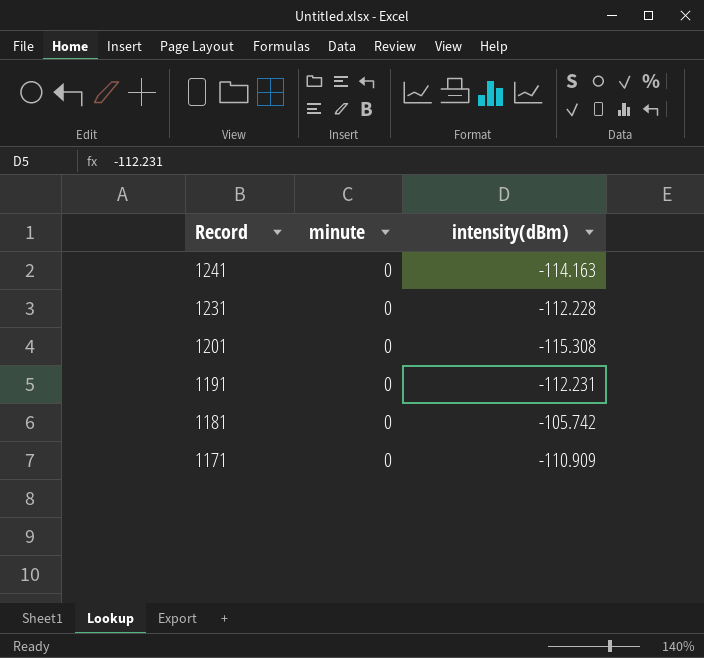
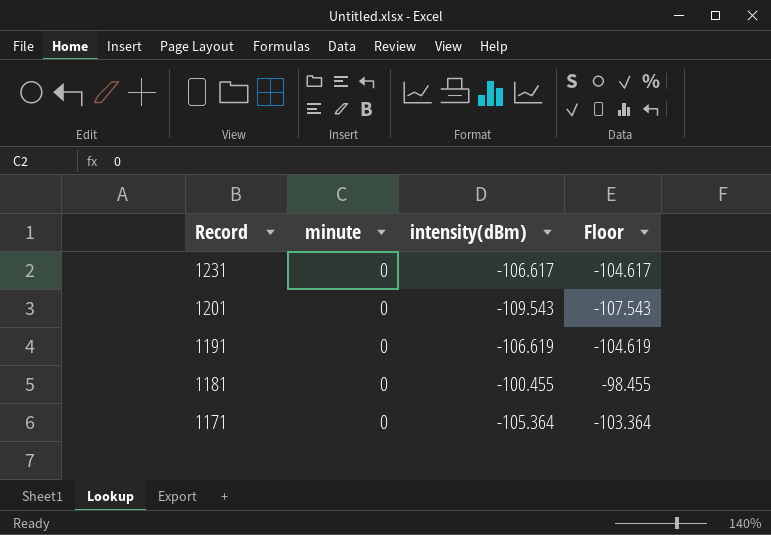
column Floor | formula: none -> [intensity(dBm)] + 2
row 1241: 0 | -114.163 -> none
1231 | intensity(dBm): -112.228 -> -106.617
1201 | intensity(dBm): -115.308 -> -109.543
1191 | intensity(dBm): -112.231 -> -106.619
1181 | intensity(dBm): -105.742 -> -100.455
1171 | intensity(dBm): -110.909 -> -105.364

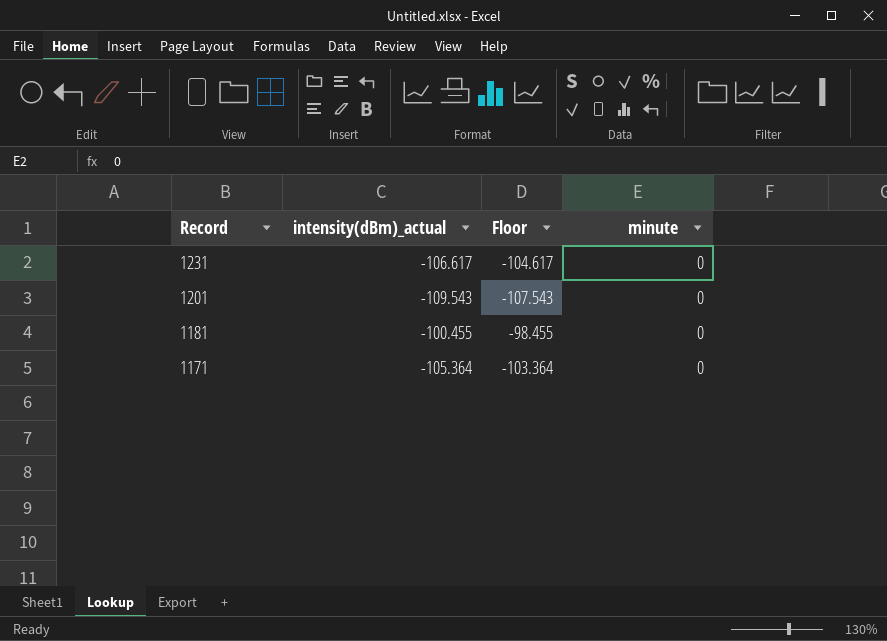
column name: intensity(dBm) -> intensity(dBm)_actual
column minute | position: 2 -> 4
row 1191: 0 | -106.619 | -104.619 -> none

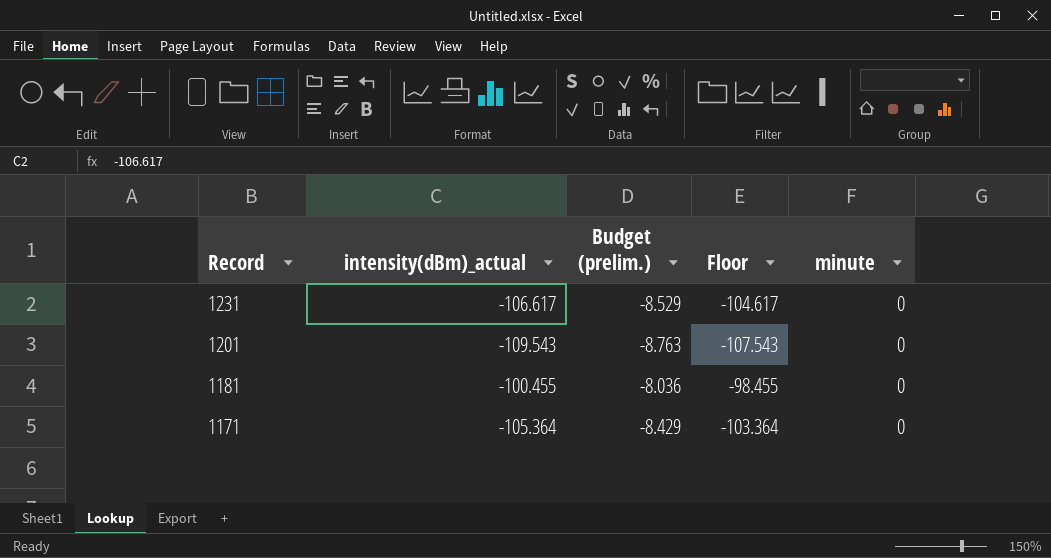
column Budget (prelim.) | formula: none -> [intensity(dBm)_actual] * 0.08

